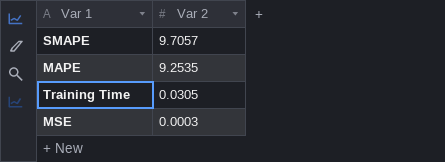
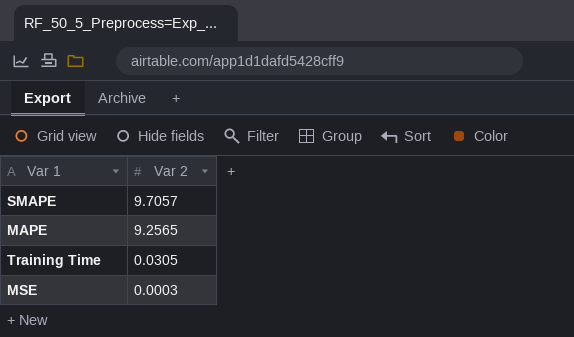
MAPE | Var 2: 9.2535 -> 9.2565

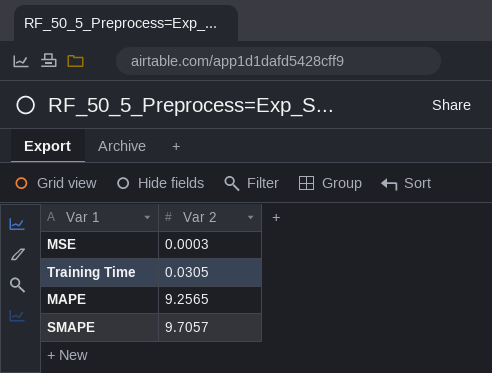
row order: Var 2 descending -> Var 2 ascending

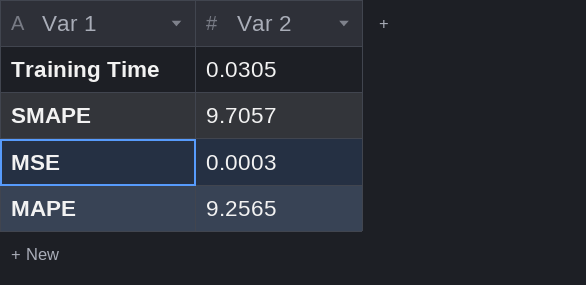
row order: Var 2 ascending -> Var 1 descending

